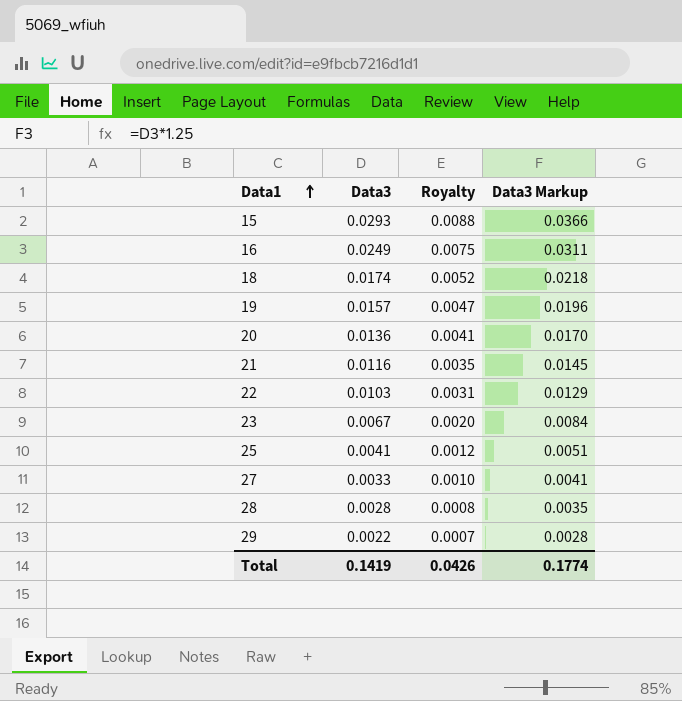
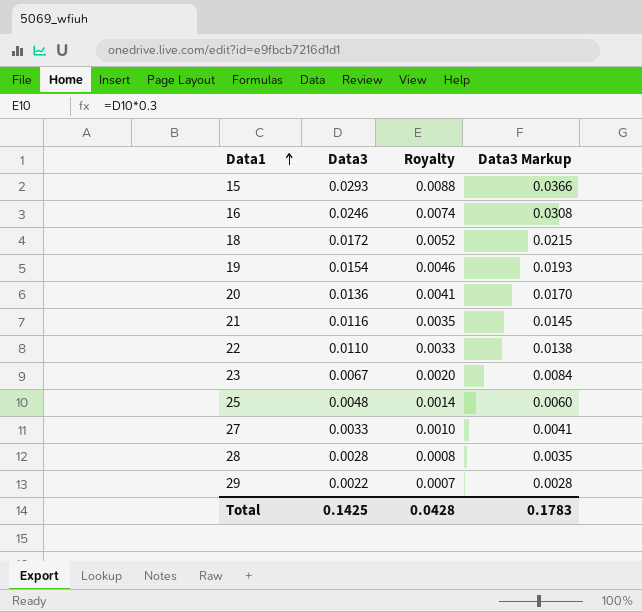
16 | Data3: 0.0249 -> 0.0246
16 | Royalty: 0.0075 -> 0.0074
16 | Data3 Markup: 0.0311 -> 0.0308
18 | Data3: 0.0174 -> 0.0172
18 | Data3 Markup: 0.0218 -> 0.0215
19 | Data3: 0.0157 -> 0.0154
19 | Royalty: 0.0047 -> 0.0046
19 | Data3 Markup: 0.0196 -> 0.0193
22 | Data3: 0.0103 -> 0.0110
22 | Royalty: 0.0031 -> 0.0033
22 | Data3 Markup: 0.0129 -> 0.0138
25 | Data3: 0.0041 -> 0.0048
25 | Royalty: 0.0012 -> 0.0014
25 | Data3 Markup: 0.0051 -> 0.0060
Total | Data3: 0.1419 -> 0.1425
Total | Royalty: 0.0426 -> 0.0428
Total | Data3 Markup: 0.1774 -> 0.1783

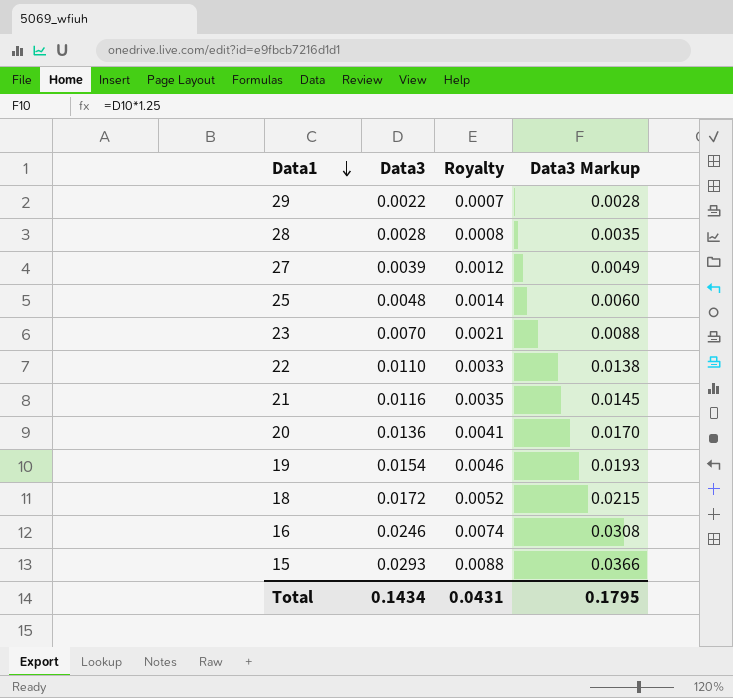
row order: Data1 ascending -> Data1 descending
27 | Data3: 0.0033 -> 0.0039
27 | Royalty: 0.0010 -> 0.0012
27 | Data3 Markup: 0.0041 -> 0.0049
23 | Data3: 0.0067 -> 0.0070
23 | Royalty: 0.0020 -> 0.0021
23 | Data3 Markup: 0.0084 -> 0.0088
Total | Data3: 0.1425 -> 0.1434
Total | Royalty: 0.0428 -> 0.0431
Total | Data3 Markup: 0.1783 -> 0.1795

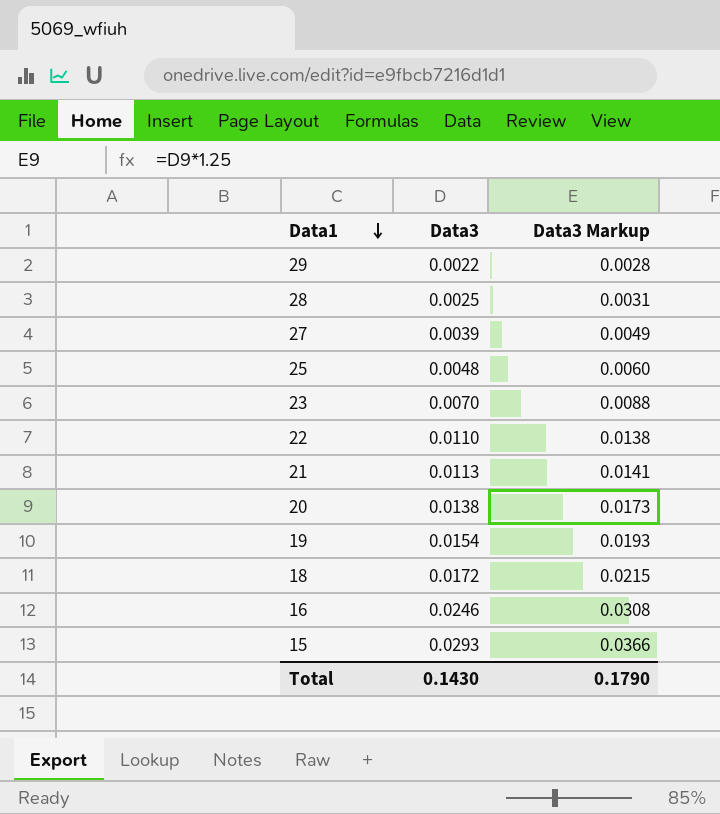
column Royalty | formula: [Data3] * 0.3 -> none
28 | Data3: 0.0028 -> 0.0025
28 | Data3 Markup: 0.0035 -> 0.0031
21 | Data3: 0.0116 -> 0.0113
21 | Data3 Markup: 0.0145 -> 0.0141
20 | Data3: 0.0136 -> 0.0138
20 | Data3 Markup: 0.0170 -> 0.0173
Total | Data3: 0.1434 -> 0.1430
Total | Data3 Markup: 0.1795 -> 0.1790

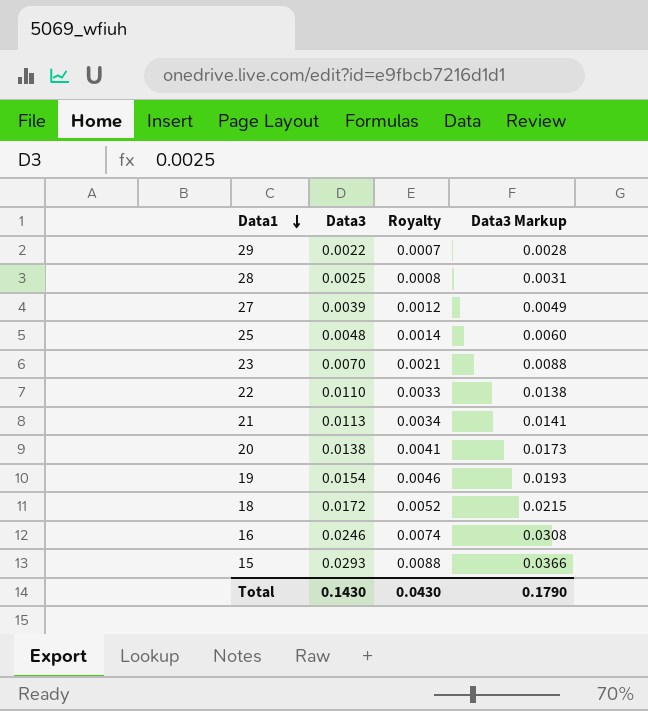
column Royalty | formula: none -> [Data3] * 0.3

